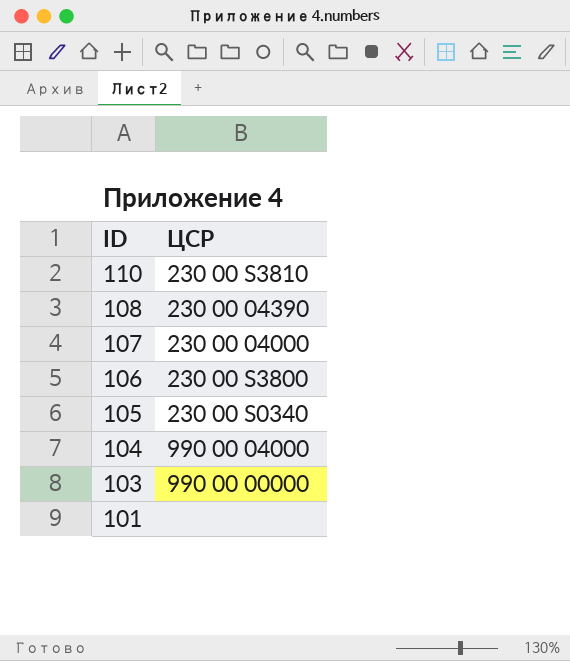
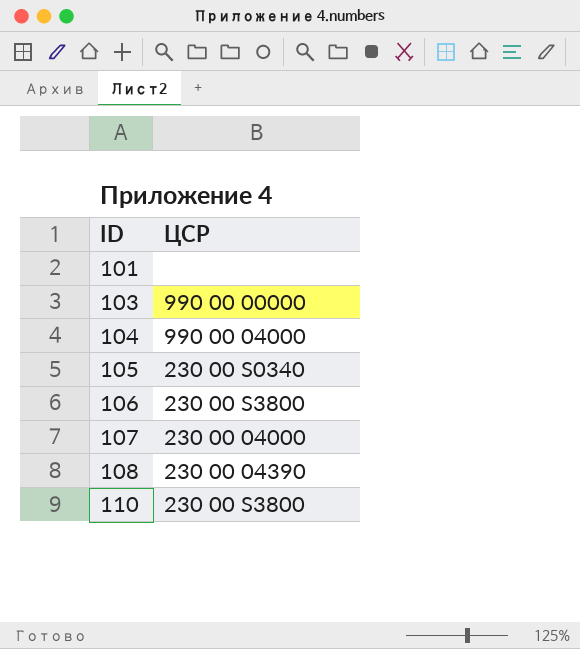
row order: ID descending -> ID ascending
110 | ЦСР: 230 00 S3810 -> 230 00 S3800

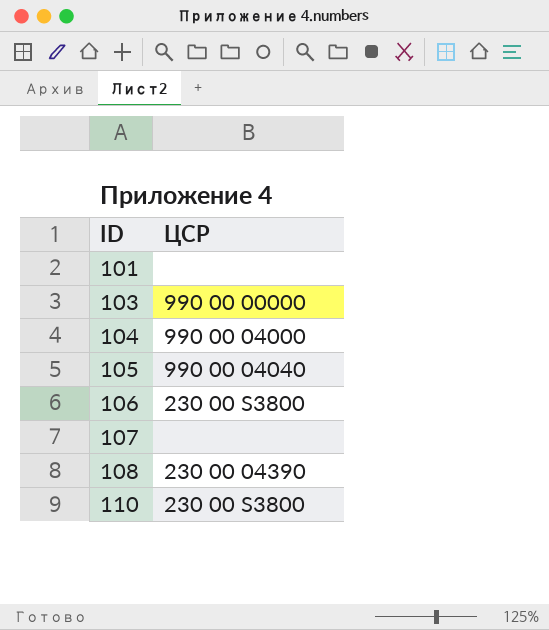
105 | ЦСР: 230 00 S0340 -> 990 00 04040
107 | ЦСР: 230 00 04000 -> none

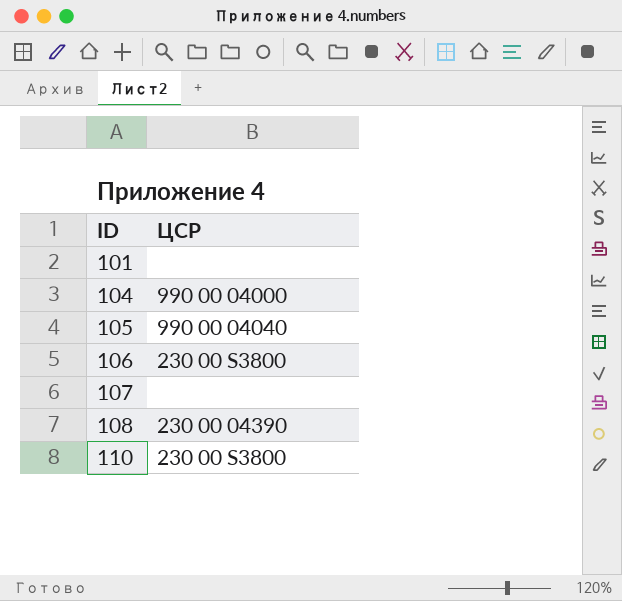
row 103: 990 00 00000 -> none

